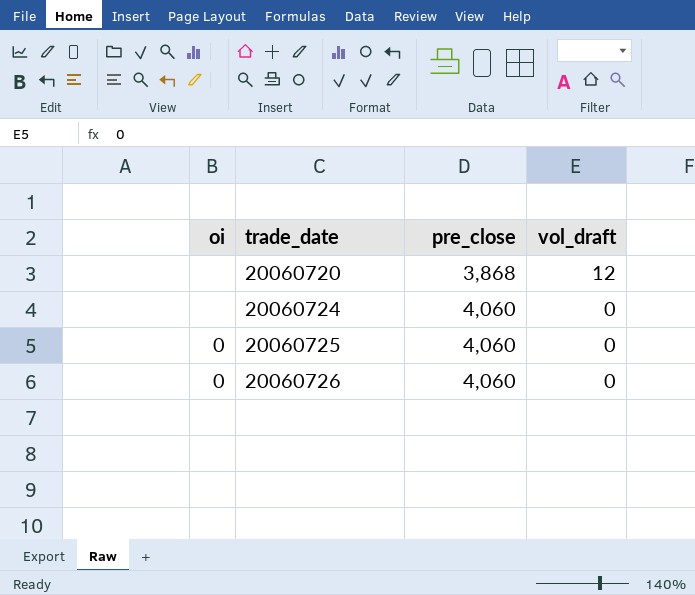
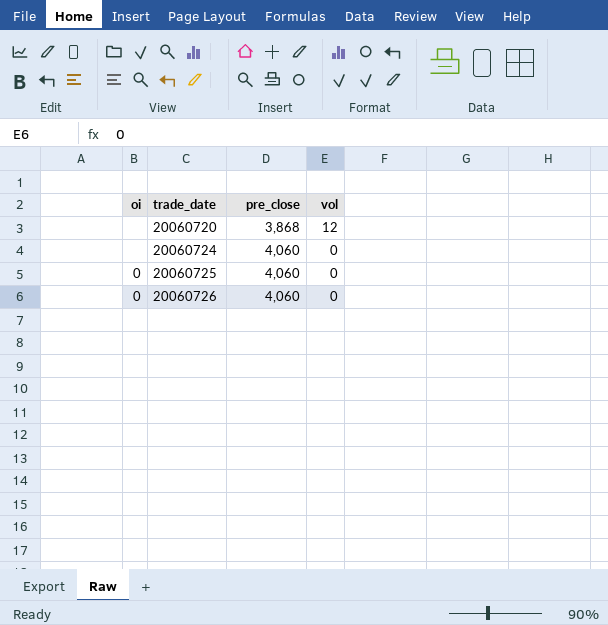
column name: vol_draft -> vol

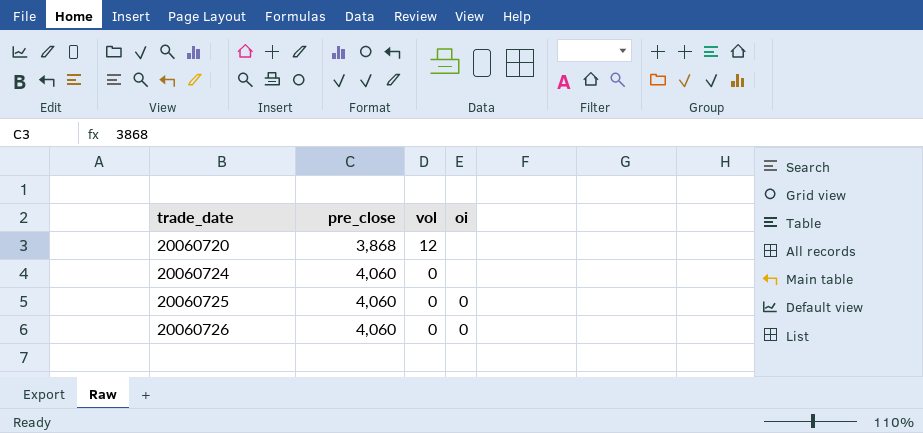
column oi | position: 1 -> 4

